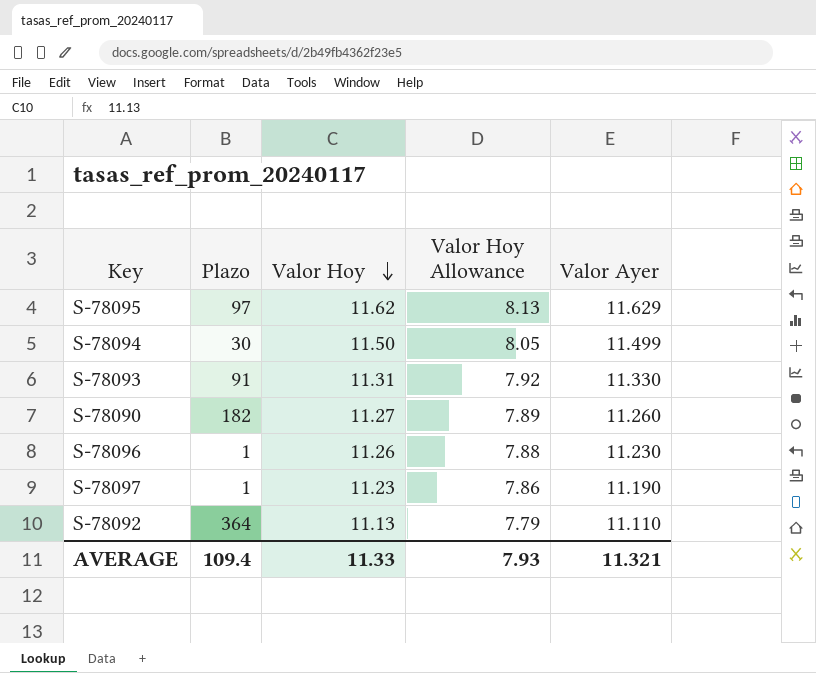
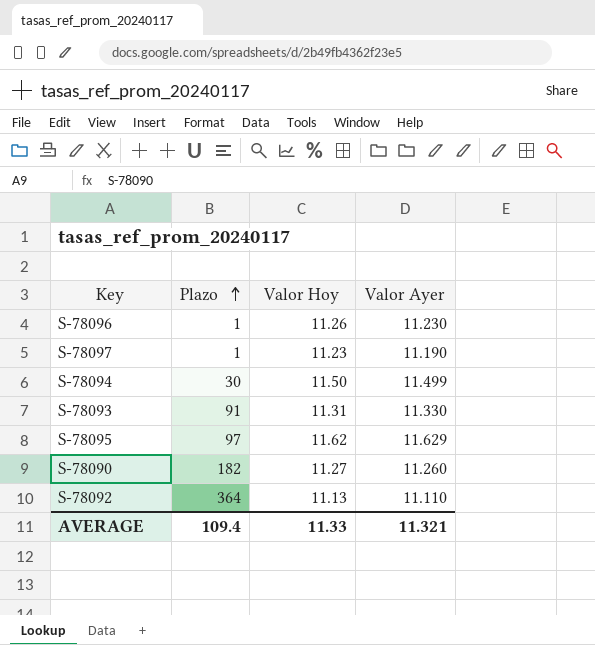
row order: Valor Hoy descending -> Plazo ascending
column Valor Hoy Allowance | formula: [Valor Hoy] * 0.7 -> none

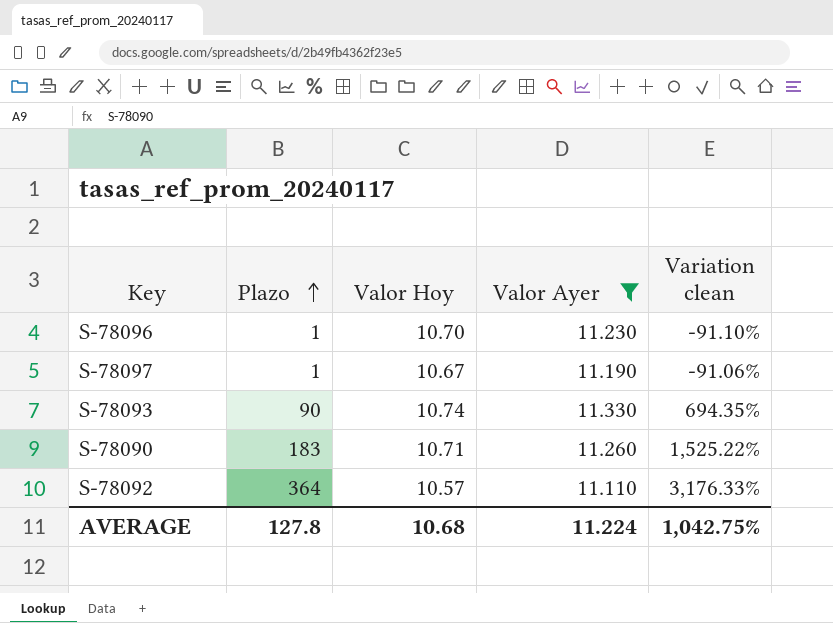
filter: none -> Valor Ayer <= 11.330
column Variation clean | formula: none -> ([Plazo] - [Valor Ayer]) / [Valor Ayer]
S-78096 | Valor Hoy: 11.26 -> 10.70
S-78097 | Valor Hoy: 11.23 -> 10.67
S-78093 | Plazo: 91 -> 90
S-78093 | Valor Hoy: 11.31 -> 10.74
S-78090 | Plazo: 182 -> 183
S-78090 | Valor Hoy: 11.27 -> 10.71
S-78092 | Valor Hoy: 11.13 -> 10.57
AVERAGE | Plazo: 109.4 -> 127.8
AVERAGE | Valor Hoy: 11.33 -> 10.68
AVERAGE | Valor Ayer: 11.321 -> 11.224

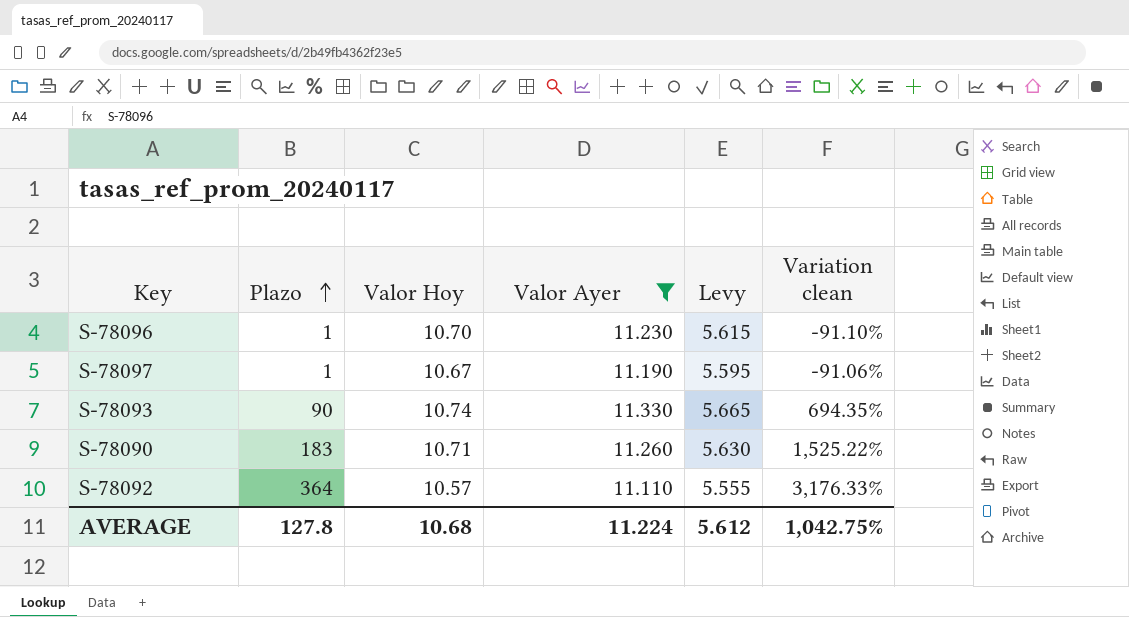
column Levy | formula: none -> [Valor Ayer] * 0.5

